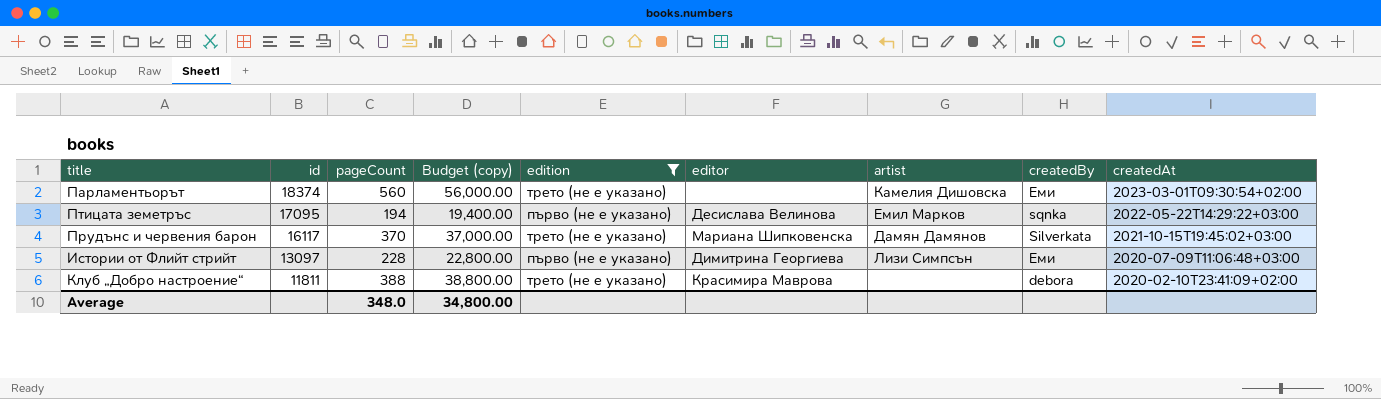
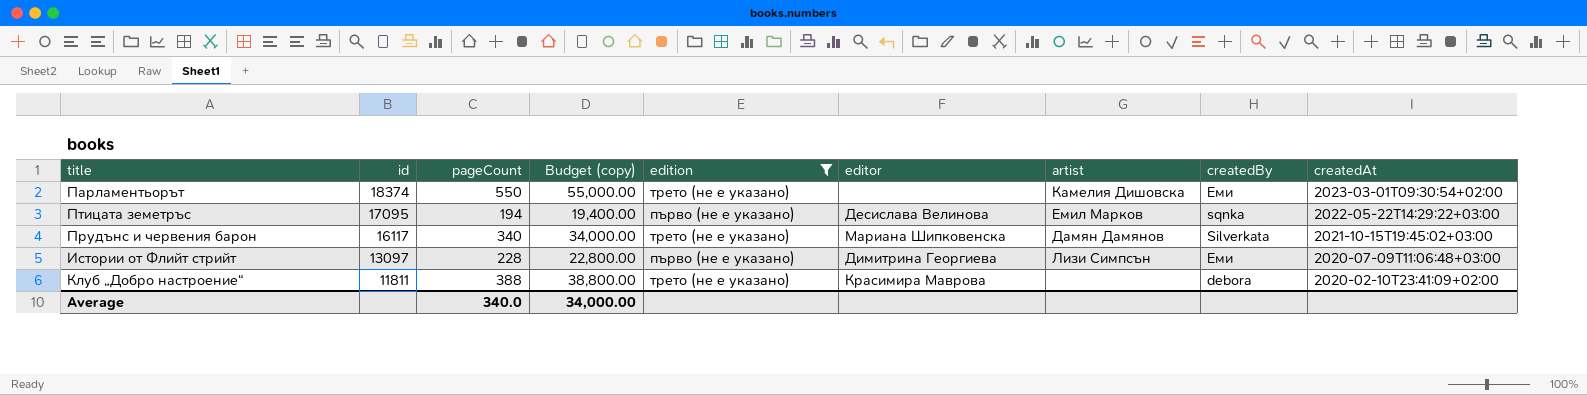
Парламентьорът | pageCount: 560 -> 550
Парламентьорът | Budget (copy): 56,000.00 -> 55,000.00
Прудънс и червения барон | pageCount: 370 -> 340
Прудънс и червения барон | Budget (copy): 37,000.00 -> 34,000.00
Average | pageCount: 348.0 -> 340.0
Average | Budget (copy): 34,800.00 -> 34,000.00

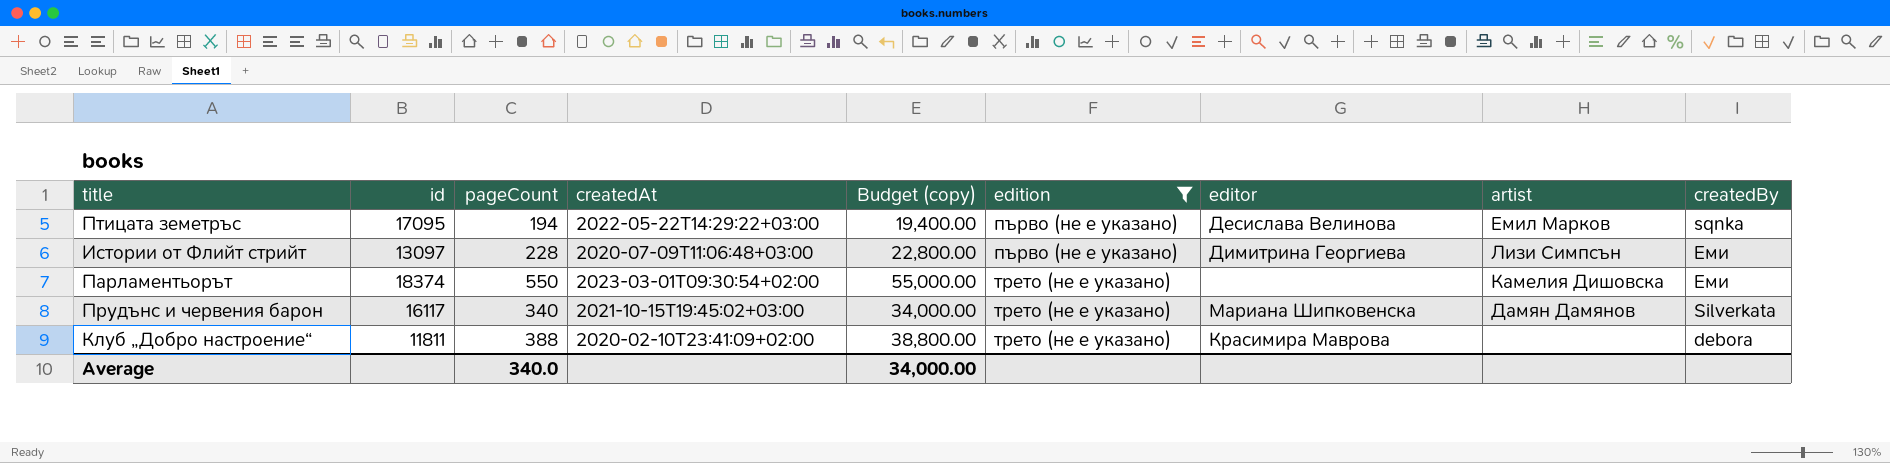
row order: id descending -> edition ascending
column createdAt | position: 9 -> 4

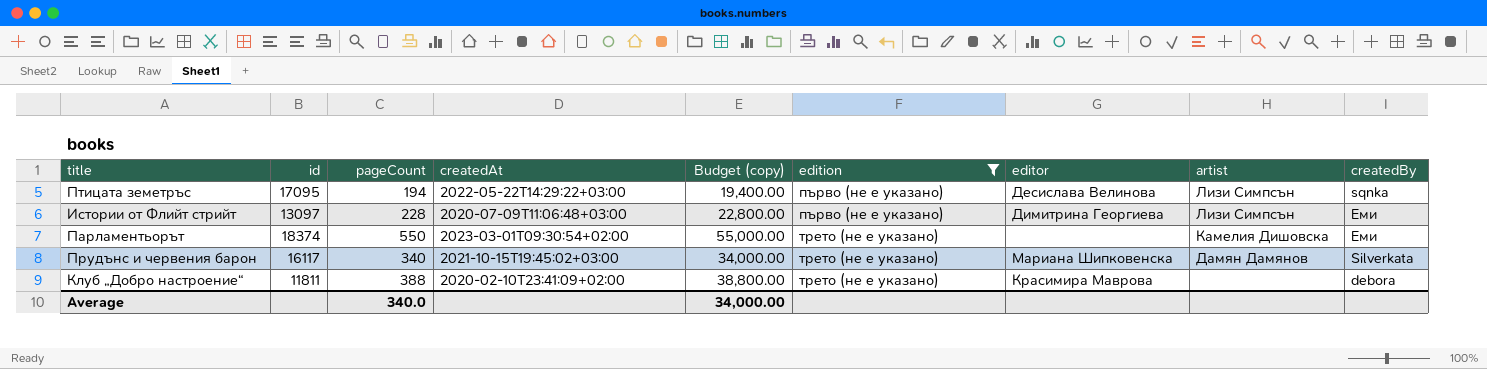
Птицата земетръс | artist: Емил Марков -> Лизи Симпсън

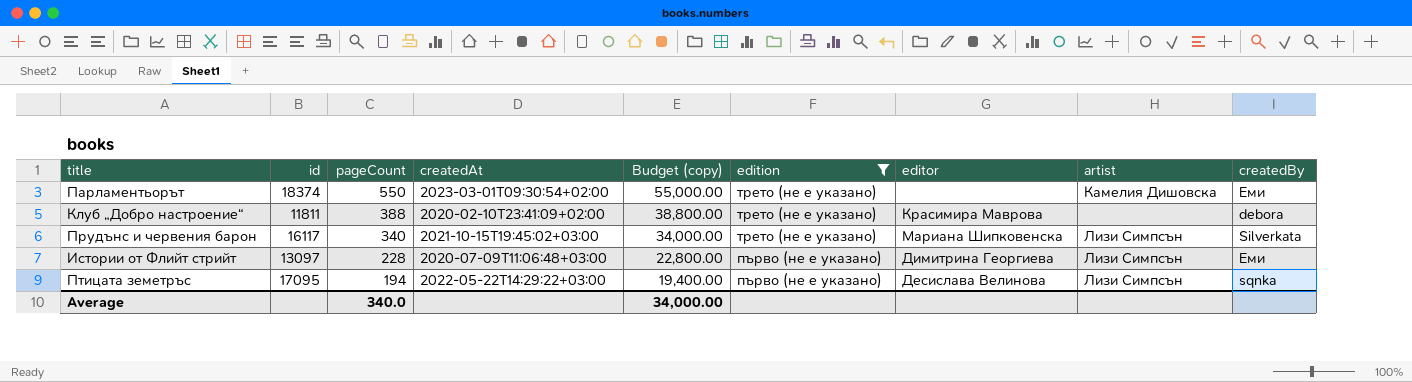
row order: edition ascending -> pageCount descending
Прудънс и червения барон | artist: Дамян Дамянов -> Лизи Симпсън

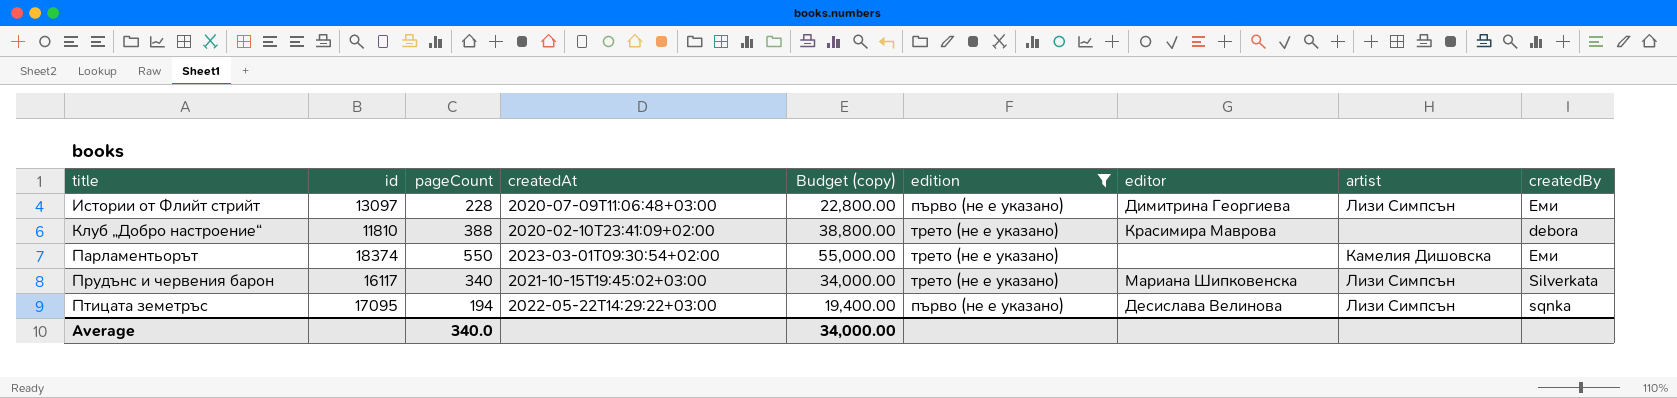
row order: pageCount descending -> title ascending
Клуб „Добро настроение“ | id: 11811 -> 11810

